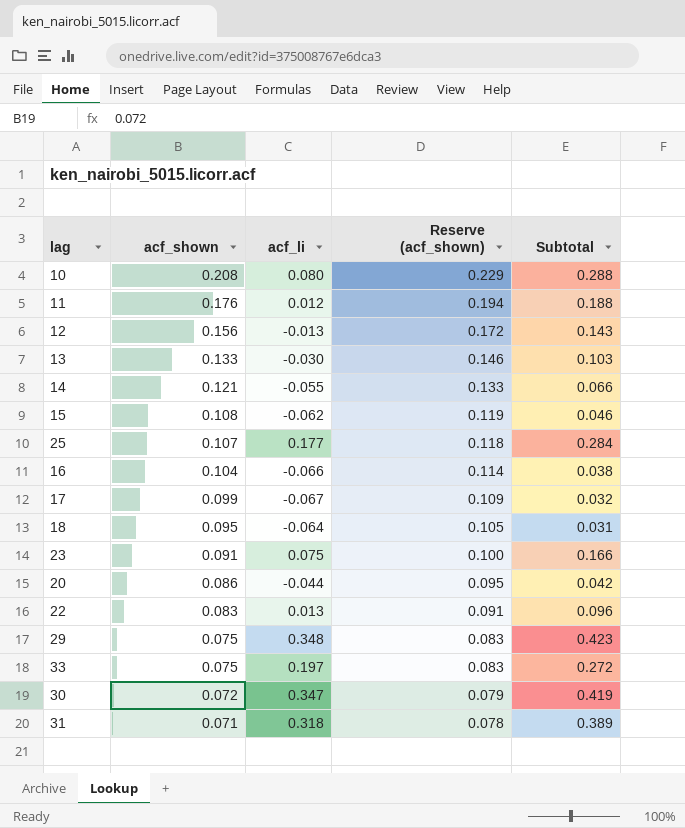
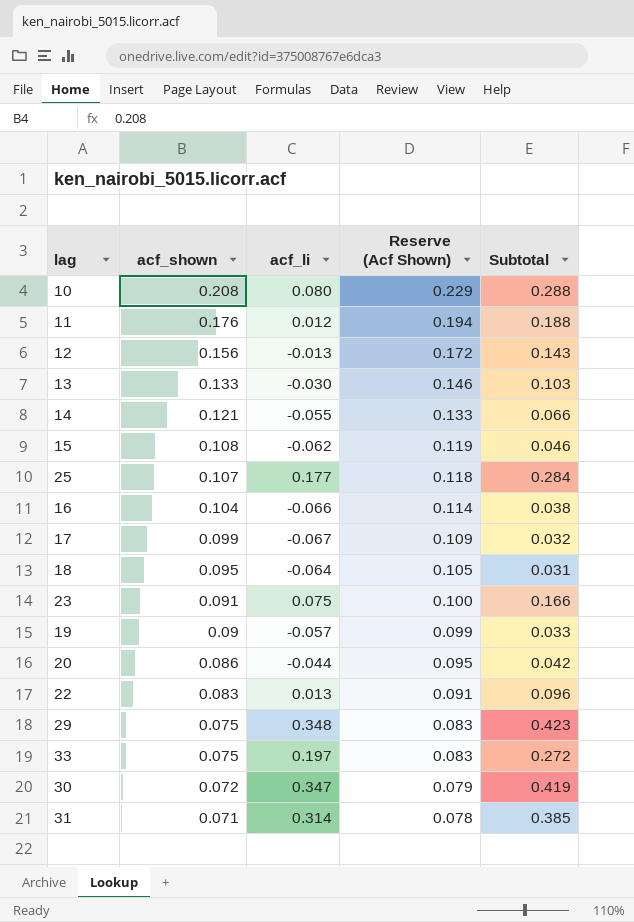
column name: Reserve (acf_shown) -> Reserve (Acf Shown)
row 19: none -> 0.09 | -0.057 | 0.099 | 0.033
31 | acf_li: 0.318 -> 0.314
31 | Subtotal: 0.389 -> 0.385

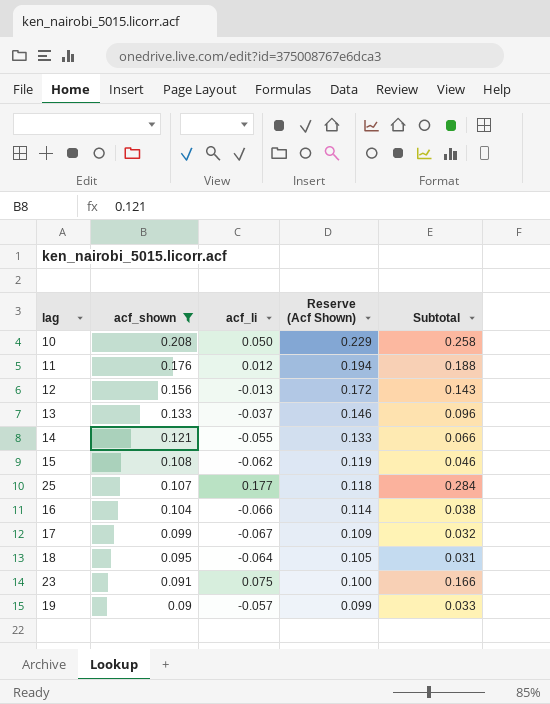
filter: none -> acf_shown >= 0.09
10 | acf_li: 0.080 -> 0.050
10 | Subtotal: 0.288 -> 0.258
13 | acf_li: -0.030 -> -0.037
13 | Subtotal: 0.103 -> 0.096

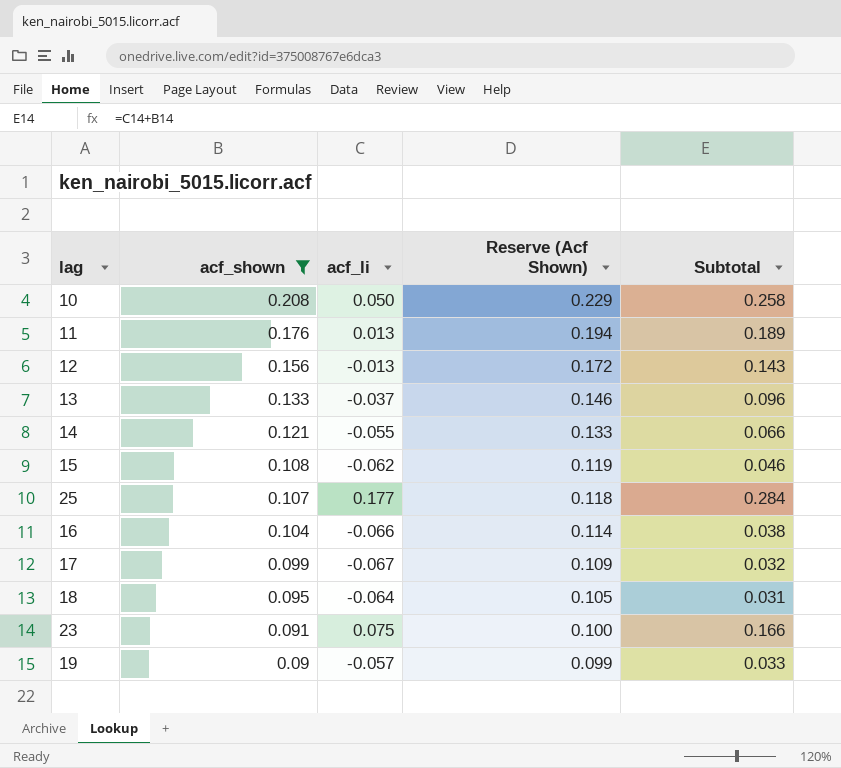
11 | acf_li: 0.012 -> 0.013
11 | Subtotal: 0.188 -> 0.189

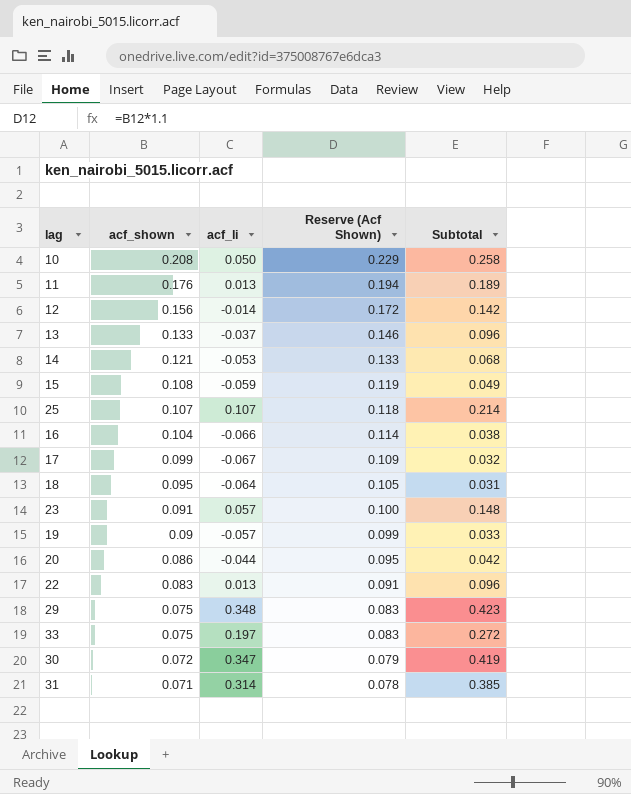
filter: acf_shown >= 0.09 -> none
12 | acf_li: -0.013 -> -0.014
12 | Subtotal: 0.143 -> 0.142
14 | acf_li: -0.055 -> -0.053
14 | Subtotal: 0.066 -> 0.068
15 | acf_li: -0.062 -> -0.059
15 | Subtotal: 0.046 -> 0.049
25 | acf_li: 0.177 -> 0.107
25 | Subtotal: 0.284 -> 0.214
23 | acf_li: 0.075 -> 0.057
23 | Subtotal: 0.166 -> 0.148

